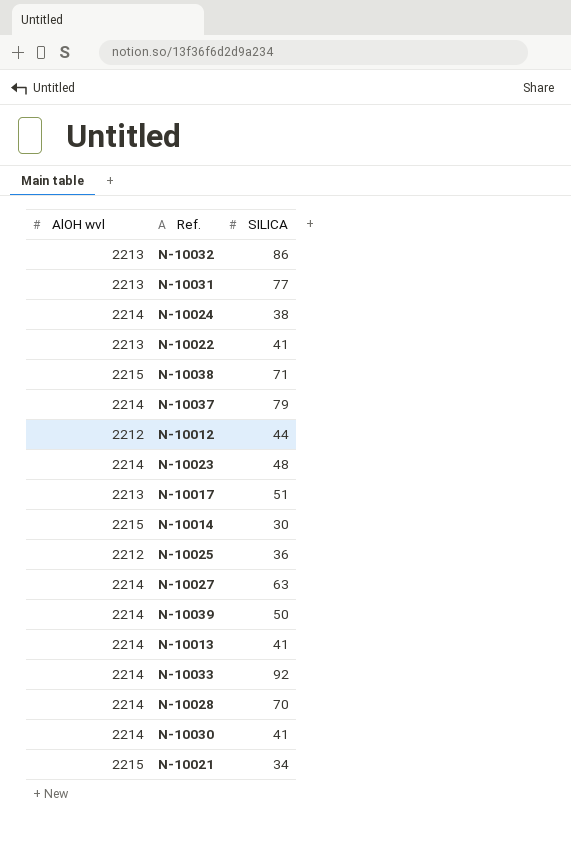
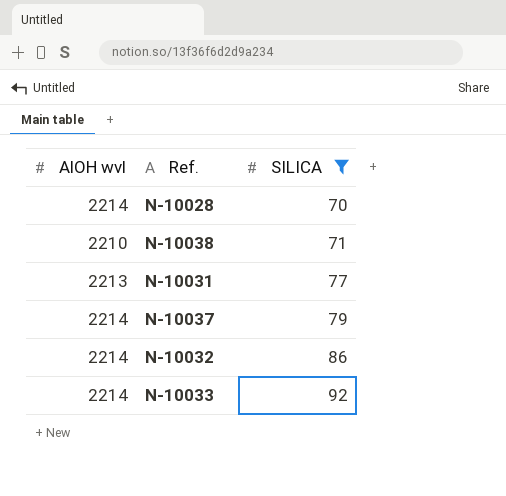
filter: none -> SILICA >= 70
row order: none -> SILICA ascending
N-10038 | AlOH wvl: 2215 -> 2210
N-10032 | AlOH wvl: 2213 -> 2214

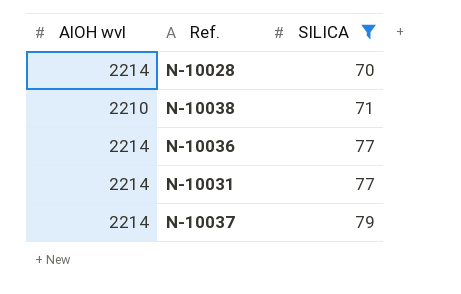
row N-10032: 2214 | 86 -> none
row N-10033: 2214 | 92 -> none
row N-10036: none -> 2214 | 77
N-10031 | AlOH wvl: 2213 -> 2214

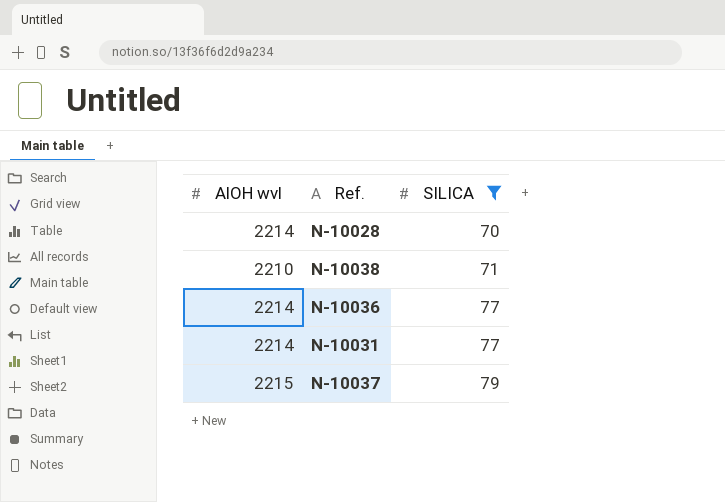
N-10037 | AlOH wvl: 2214 -> 2215

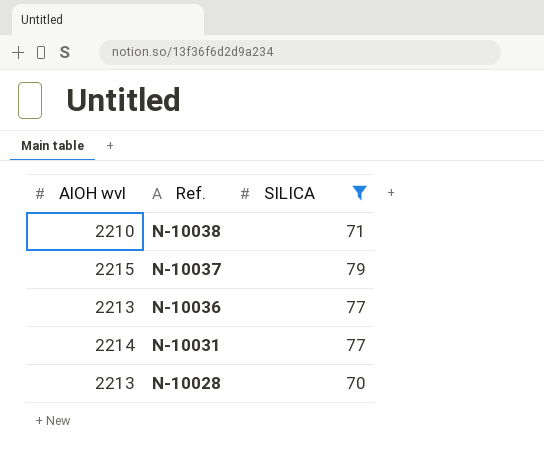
row order: SILICA ascending -> Ref. descending
N-10036 | AlOH wvl: 2214 -> 2213
N-10028 | AlOH wvl: 2214 -> 2213

